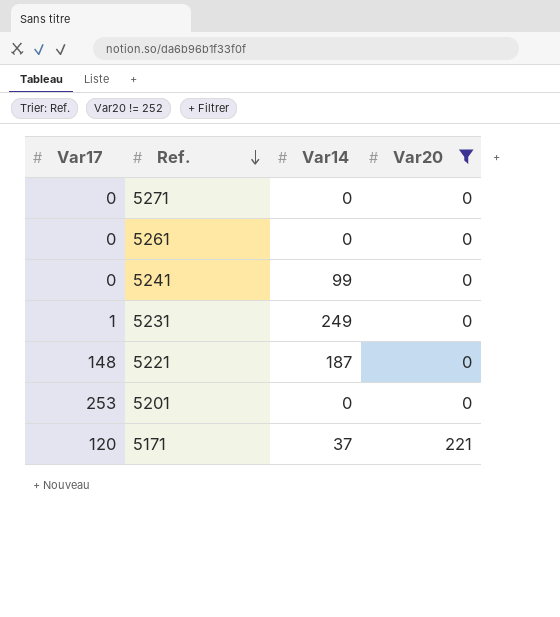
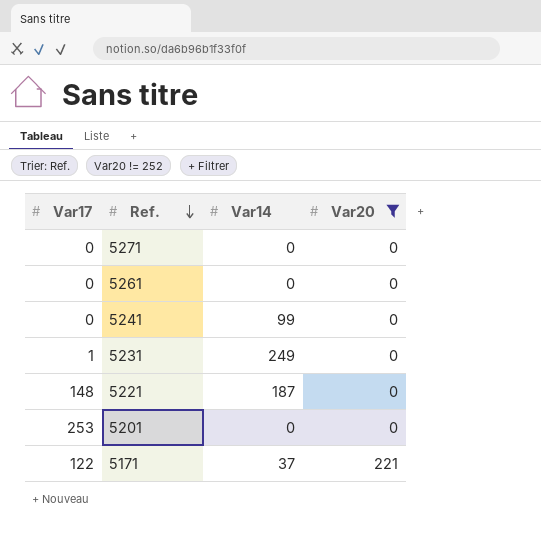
5171 | Var17: 120 -> 122

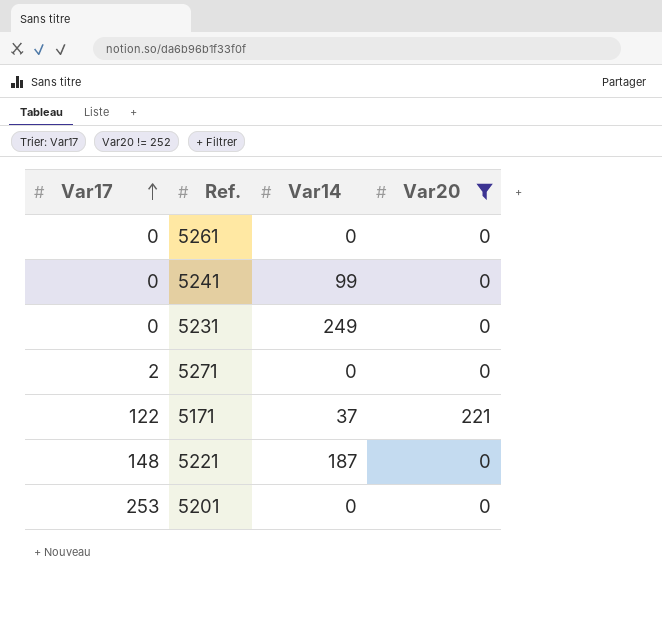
row order: Ref. descending -> Var17 ascending
5231 | Var17: 1 -> 0
5271 | Var17: 0 -> 2

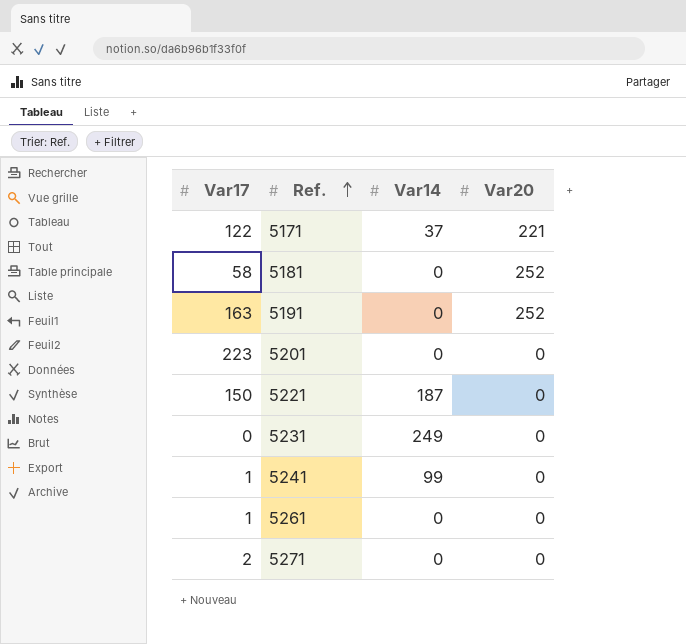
filter: Var20 != 252 -> none
row order: Var17 ascending -> Ref. ascending
5201 | Var17: 253 -> 223
5221 | Var17: 148 -> 150
5241 | Var17: 0 -> 1
5261 | Var17: 0 -> 1

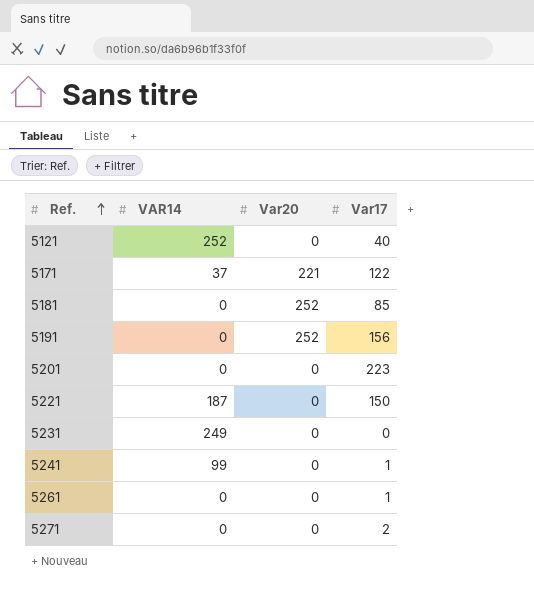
column name: Var14 -> VAR14
column Var17 | position: 1 -> 4
row 5121: none -> 252 | 0 | 40
5181 | Var17: 58 -> 85
5191 | Var17: 163 -> 156

